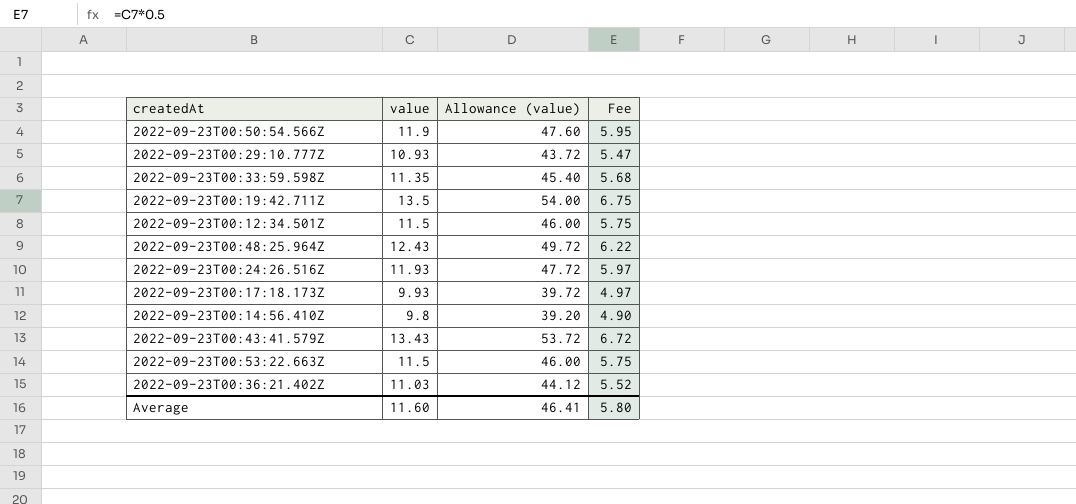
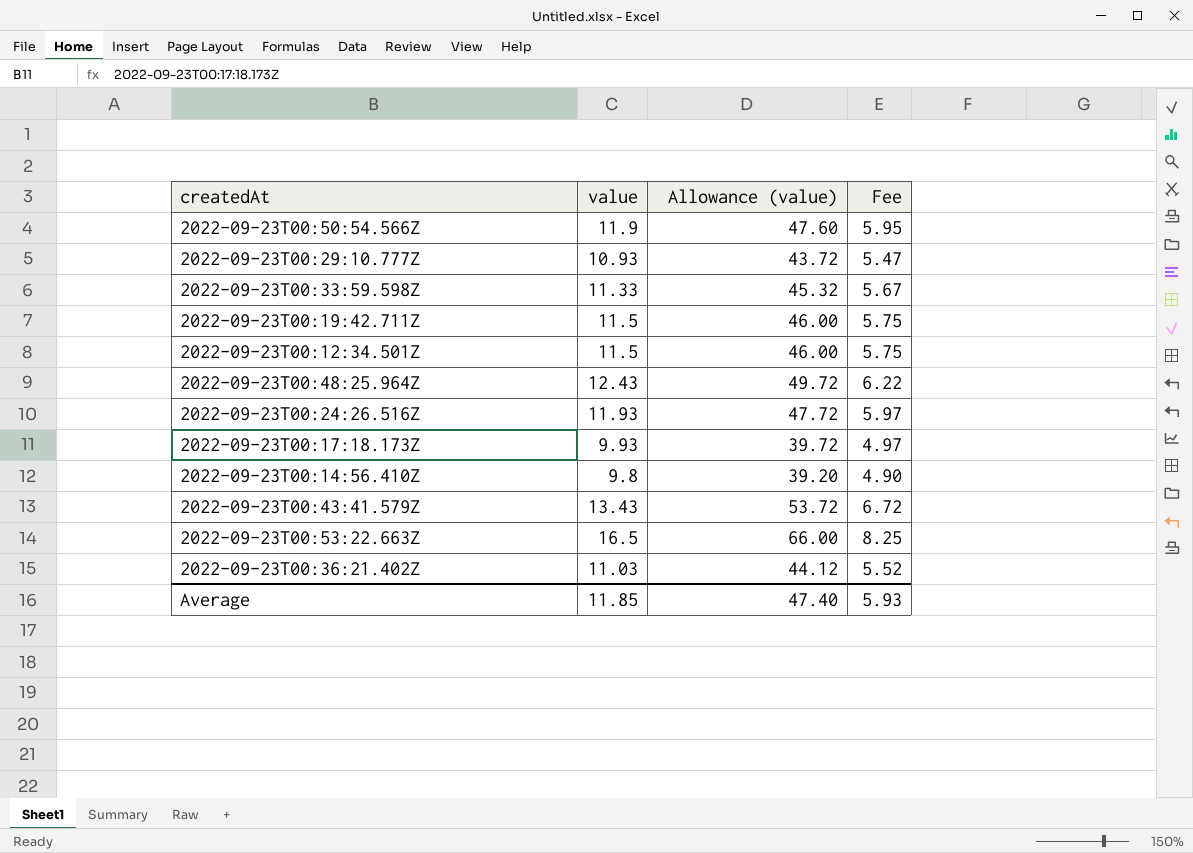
2022-09-23T00:33:59.598Z | value: 11.35 -> 11.33
2022-09-23T00:33:59.598Z | Allowance (value): 45.40 -> 45.32
2022-09-23T00:33:59.598Z | Fee: 5.68 -> 5.67
2022-09-23T00:19:42.711Z | value: 13.5 -> 11.5
2022-09-23T00:19:42.711Z | Allowance (value): 54.00 -> 46.00
2022-09-23T00:19:42.711Z | Fee: 6.75 -> 5.75
2022-09-23T00:53:22.663Z | value: 11.5 -> 16.5
2022-09-23T00:53:22.663Z | Allowance (value): 46.00 -> 66.00
2022-09-23T00:53:22.663Z | Fee: 5.75 -> 8.25
Average | value: 11.60 -> 11.85
Average | Allowance (value): 46.41 -> 47.40
Average | Fee: 5.80 -> 5.93

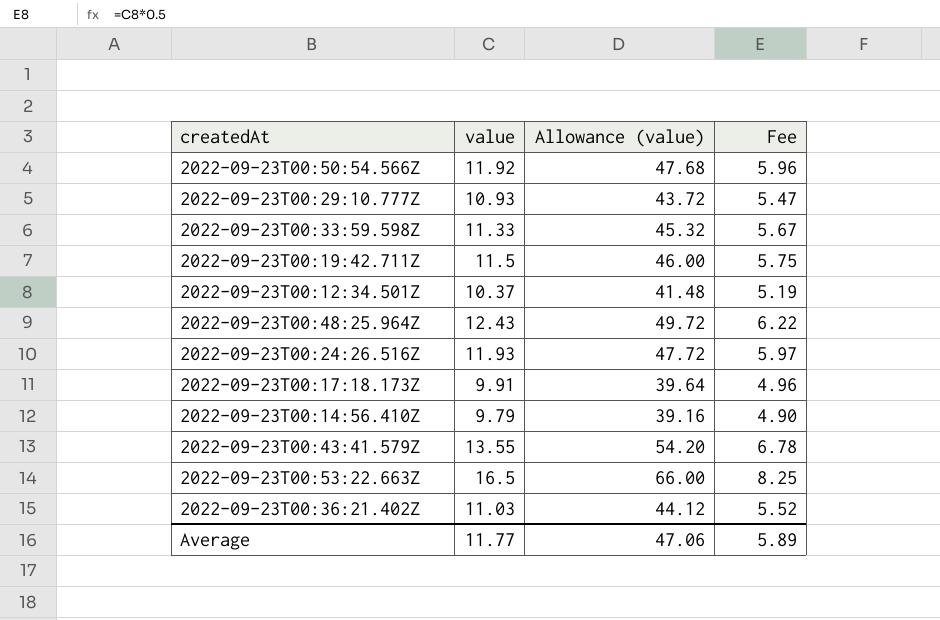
2022-09-23T00:50:54.566Z | value: 11.9 -> 11.92
2022-09-23T00:50:54.566Z | Allowance (value): 47.60 -> 47.68
2022-09-23T00:50:54.566Z | Fee: 5.95 -> 5.96
2022-09-23T00:12:34.501Z | value: 11.5 -> 10.37
2022-09-23T00:12:34.501Z | Allowance (value): 46.00 -> 41.48
2022-09-23T00:12:34.501Z | Fee: 5.75 -> 5.19
2022-09-23T00:17:18.173Z | value: 9.93 -> 9.91
2022-09-23T00:17:18.173Z | Allowance (value): 39.72 -> 39.64
2022-09-23T00:17:18.173Z | Fee: 4.97 -> 4.96
2022-09-23T00:14:56.410Z | value: 9.8 -> 9.79
2022-09-23T00:14:56.410Z | Allowance (value): 39.20 -> 39.16
2022-09-23T00:43:41.579Z | value: 13.43 -> 13.55
2022-09-23T00:43:41.579Z | Allowance (value): 53.72 -> 54.20
2022-09-23T00:43:41.579Z | Fee: 6.72 -> 6.78
Average | value: 11.85 -> 11.77
Average | Allowance (value): 47.40 -> 47.06
Average | Fee: 5.93 -> 5.89

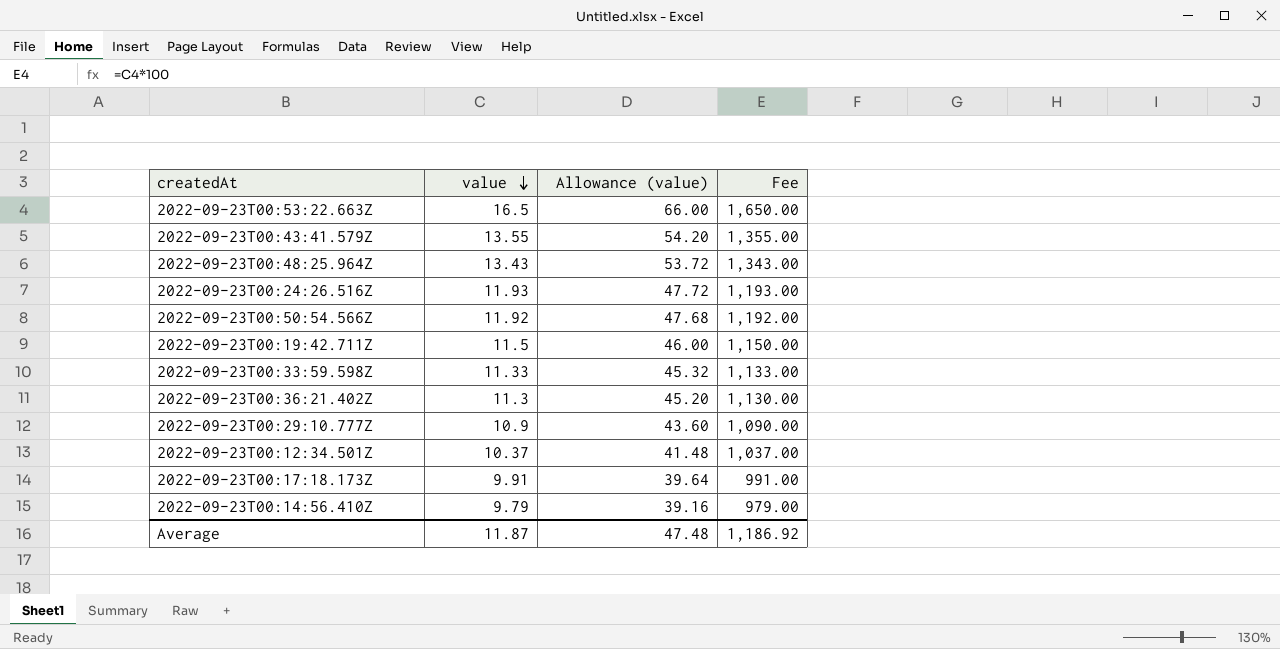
row order: none -> value descending
column Fee | formula: [value] * 0.5 -> [value] * 100
2022-09-23T00:48:25.964Z | value: 12.43 -> 13.43
2022-09-23T00:48:25.964Z | Allowance (value): 49.72 -> 53.72
2022-09-23T00:36:21.402Z | value: 11.03 -> 11.3
2022-09-23T00:36:21.402Z | Allowance (value): 44.12 -> 45.20
2022-09-23T00:29:10.777Z | value: 10.93 -> 10.9
2022-09-23T00:29:10.777Z | Allowance (value): 43.72 -> 43.60
Average | value: 11.77 -> 11.87
Average | Allowance (value): 47.06 -> 47.48
Average | Fee: 5.89 -> 1,186.92

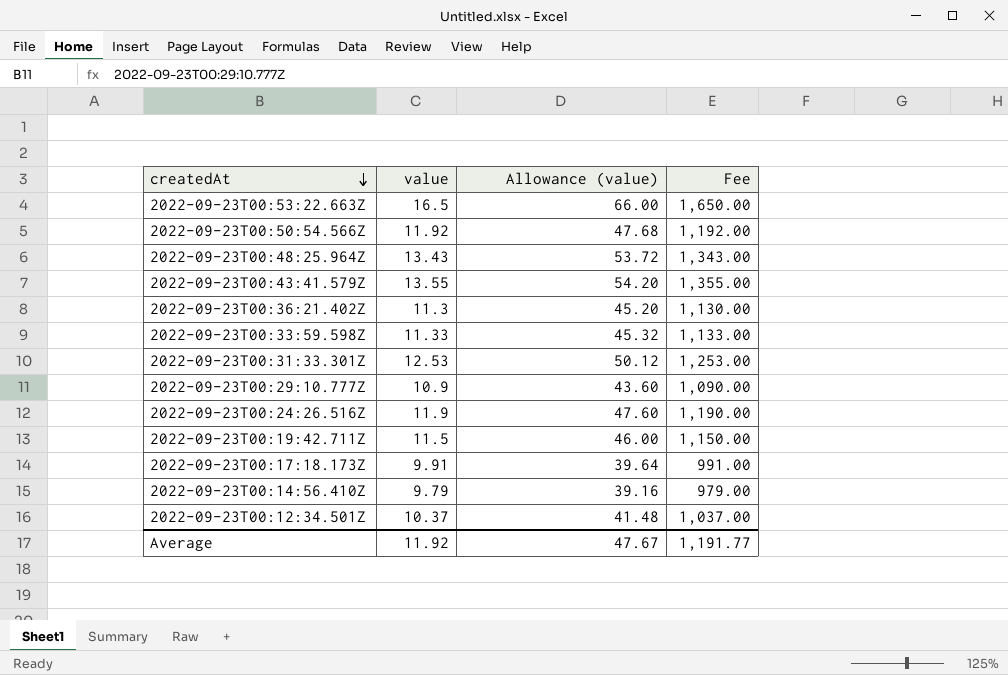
row order: value descending -> createdAt descending
row 2022-09-23T00:31:33.301Z: none -> 12.53 | 50.12 | 1,253.00
2022-09-23T00:24:26.516Z | value: 11.93 -> 11.9
2022-09-23T00:24:26.516Z | Allowance (value): 47.72 -> 47.60
2022-09-23T00:24:26.516Z | Fee: 1,193.00 -> 1,190.00
Average | value: 11.87 -> 11.92
Average | Allowance (value): 47.48 -> 47.67
Average | Fee: 1,186.92 -> 1,191.77

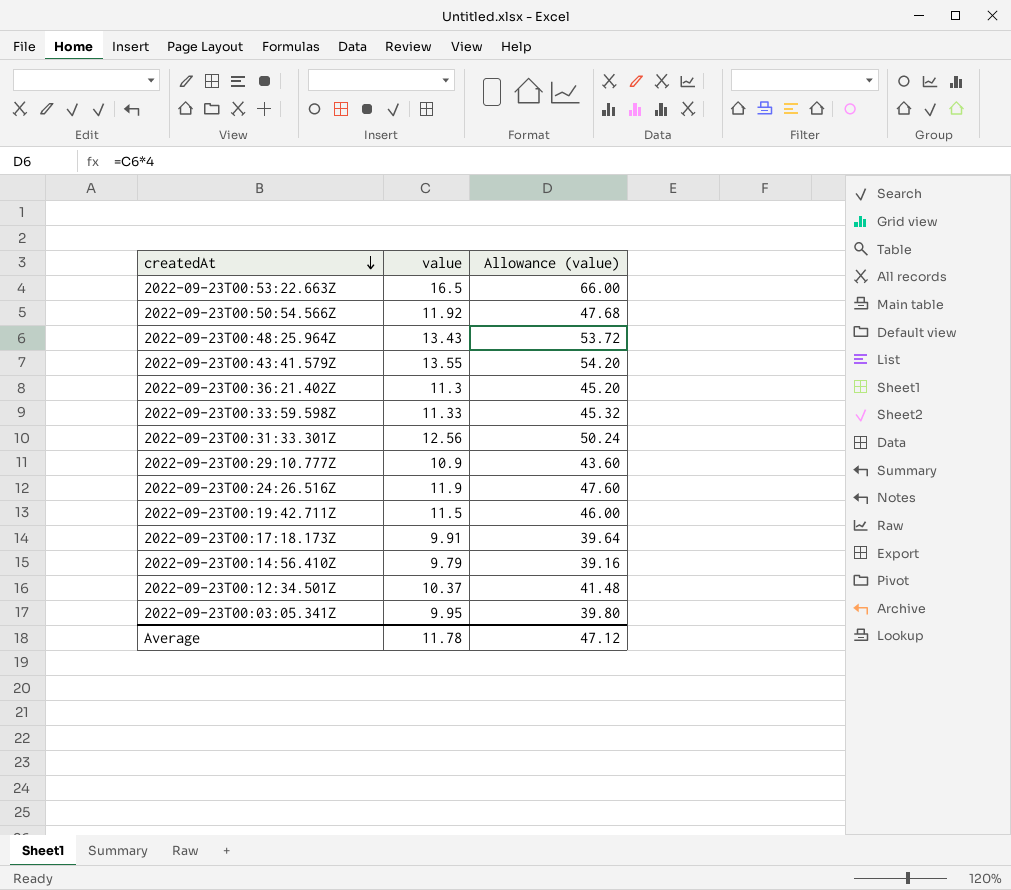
column Fee | formula: [value] * 100 -> none
2022-09-23T00:31:33.301Z | value: 12.53 -> 12.56
2022-09-23T00:31:33.301Z | Allowance (value): 50.12 -> 50.24
row 2022-09-23T00:03:05.341Z: none -> 9.95 | 39.80
Average | value: 11.92 -> 11.78
Average | Allowance (value): 47.67 -> 47.12

